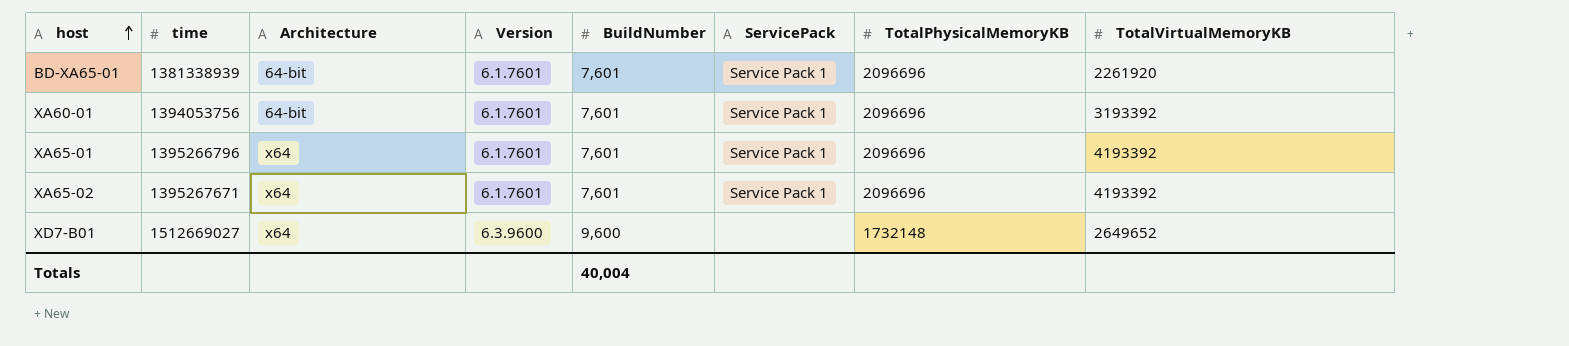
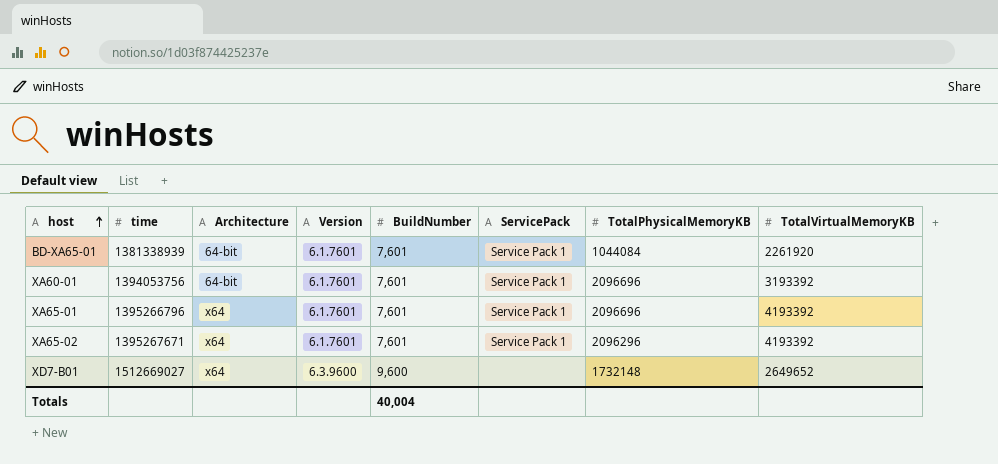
BD-XA65-01 | TotalPhysicalMemoryKB: 2096696 -> 1044084
XA65-02 | TotalPhysicalMemoryKB: 2096696 -> 2096296

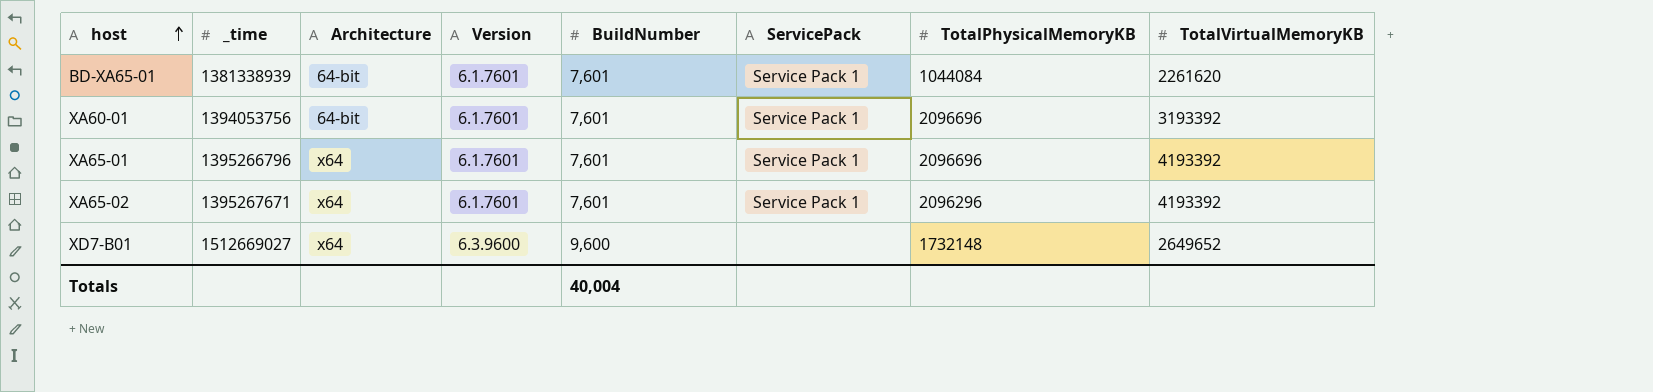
column name: time -> _time
BD-XA65-01 | TotalVirtualMemoryKB: 2261920 -> 2261620

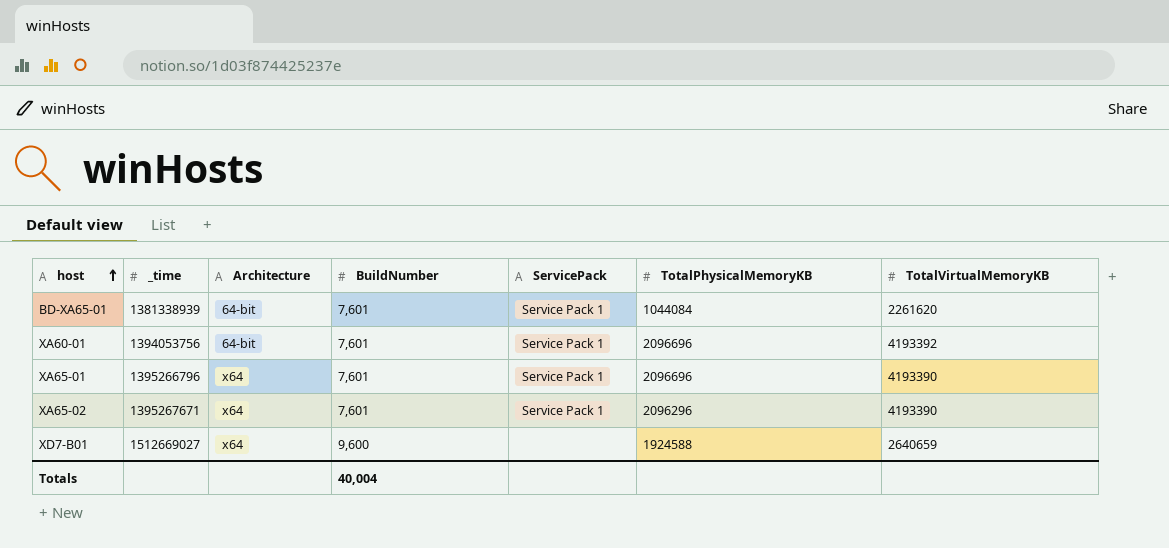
column Version | position: 4 -> none
XA60-01 | TotalVirtualMemoryKB: 3193392 -> 4193392
XA65-01 | TotalVirtualMemoryKB: 4193392 -> 4193390
XA65-02 | TotalVirtualMemoryKB: 4193392 -> 4193390
XD7-B01 | TotalPhysicalMemoryKB: 1732148 -> 1924588
XD7-B01 | TotalVirtualMemoryKB: 2649652 -> 2640659

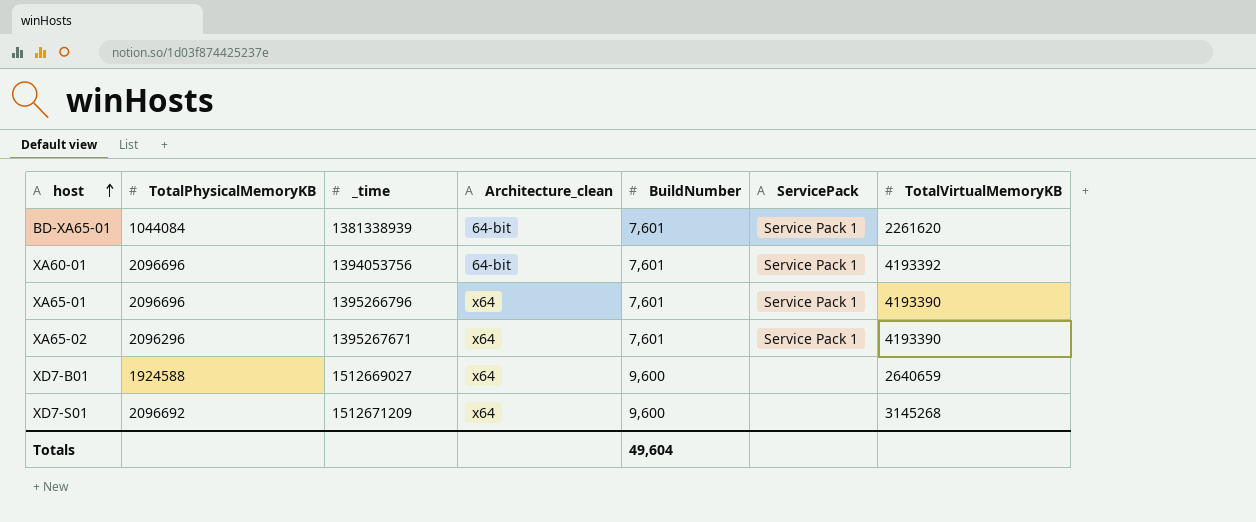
column TotalPhysicalMemoryKB | position: 6 -> 2
column name: Architecture -> Architecture_clean
row XD7-S01: none -> 2096692 | 1512671209 | x64 | 9,600 | none | 3145268
Totals | BuildNumber: 40,004 -> 49,604

